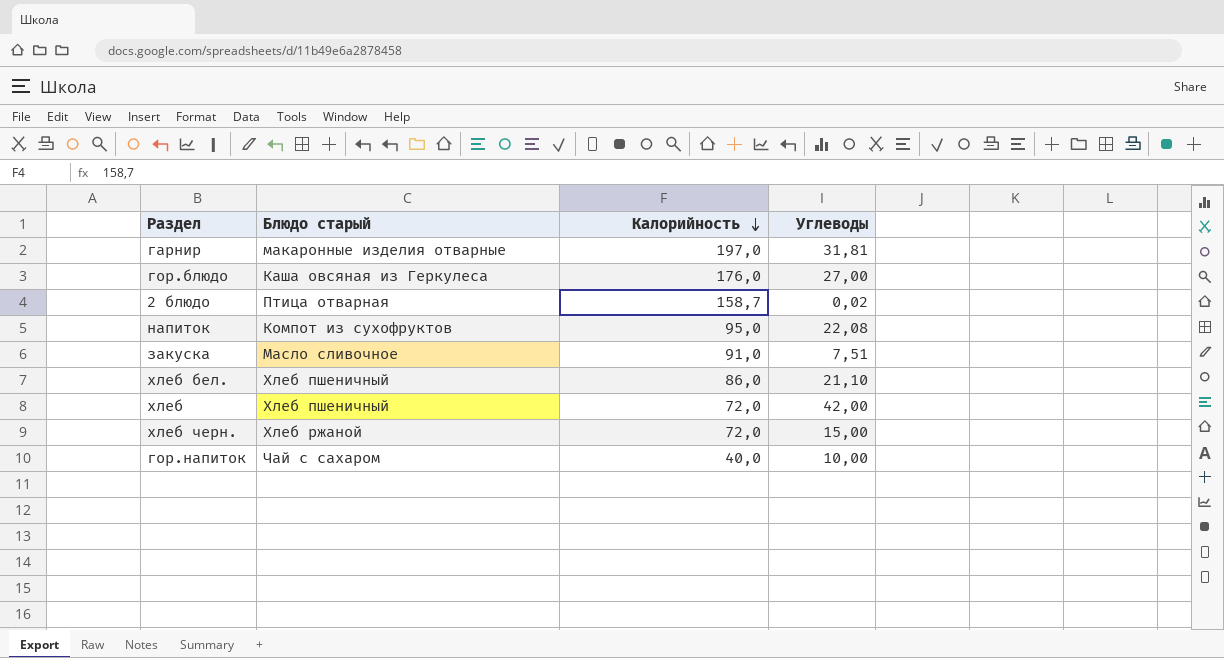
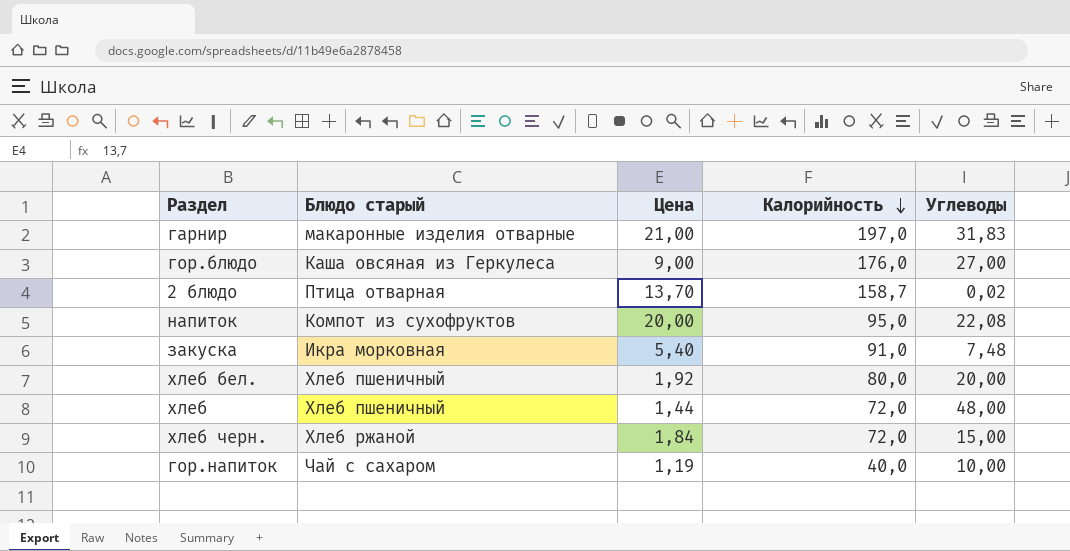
column Цена | position: none -> 3
гарнир | Углеводы: 31,81 -> 31,83
закуска | Блюдо старый: Масло сливочное -> Икра морковная
закуска | Углеводы: 7,51 -> 7,48
хлеб бел. | Калорийность: 86,0 -> 80,0
хлеб бел. | Углеводы: 21,10 -> 20,00
хлеб | Углеводы: 42,00 -> 48,00

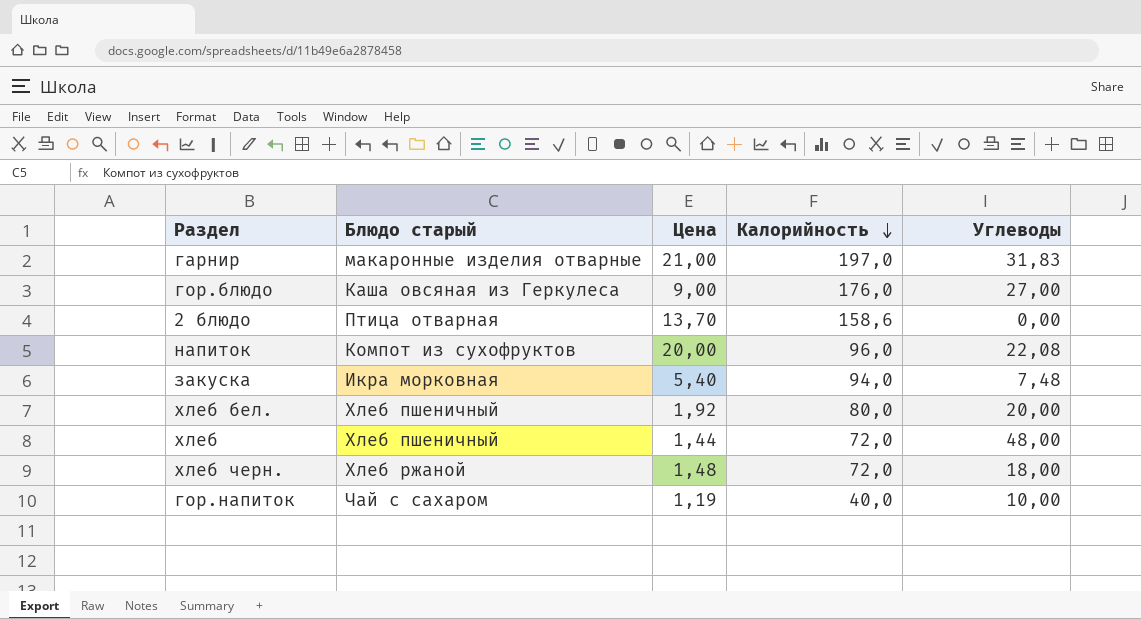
2 блюдо | Калорийность: 158,7 -> 158,6
2 блюдо | Углеводы: 0,02 -> 0,00
напиток | Калорийность: 95,0 -> 96,0
закуска | Калорийность: 91,0 -> 94,0
хлеб черн. | Цена: 1,84 -> 1,48
хлеб черн. | Углеводы: 15,00 -> 18,00

